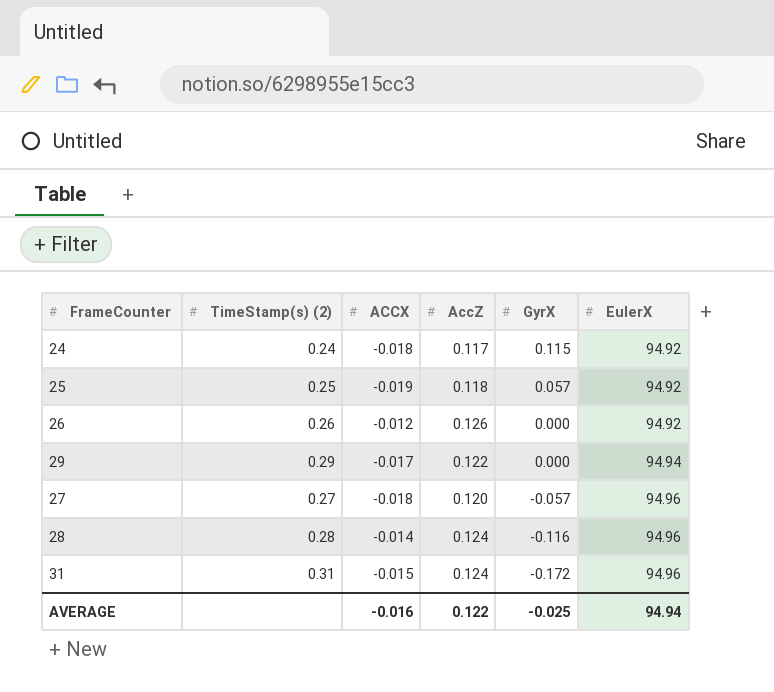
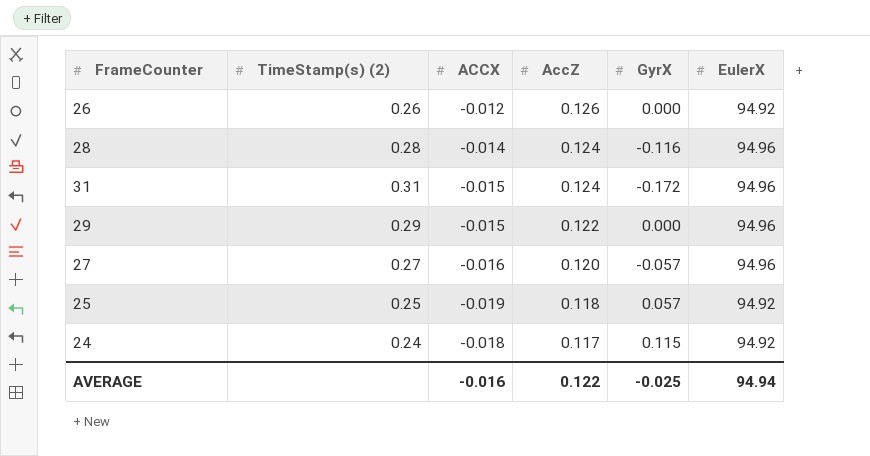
row order: GyrX descending -> AccZ descending
29 | ACCX: -0.017 -> -0.015
29 | EulerX: 94.94 -> 94.96
27 | ACCX: -0.018 -> -0.016

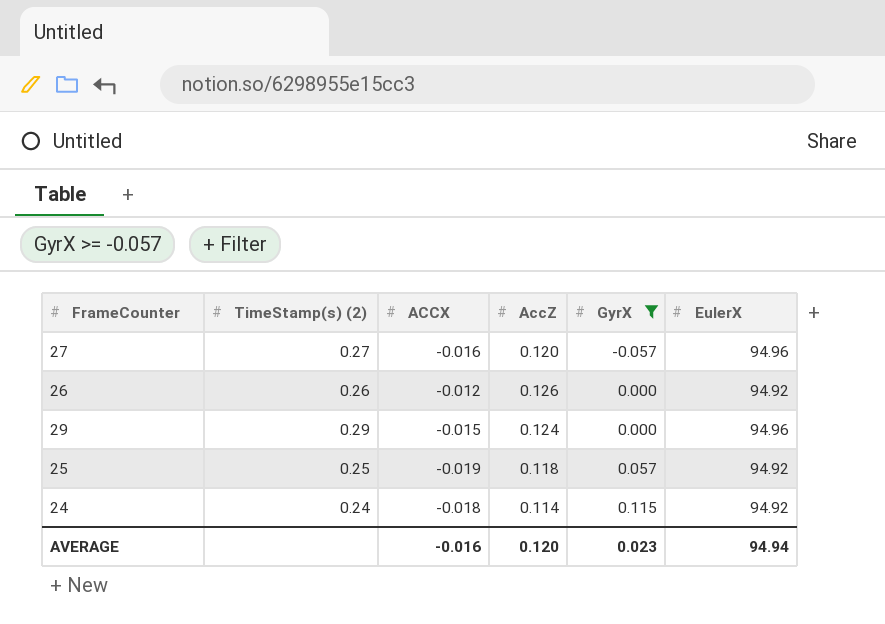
filter: none -> GyrX >= -0.057
row order: AccZ descending -> GyrX ascending
29 | AccZ: 0.122 -> 0.124
24 | AccZ: 0.117 -> 0.114
AVERAGE | AccZ: 0.122 -> 0.120
AVERAGE | GyrX: -0.025 -> 0.023

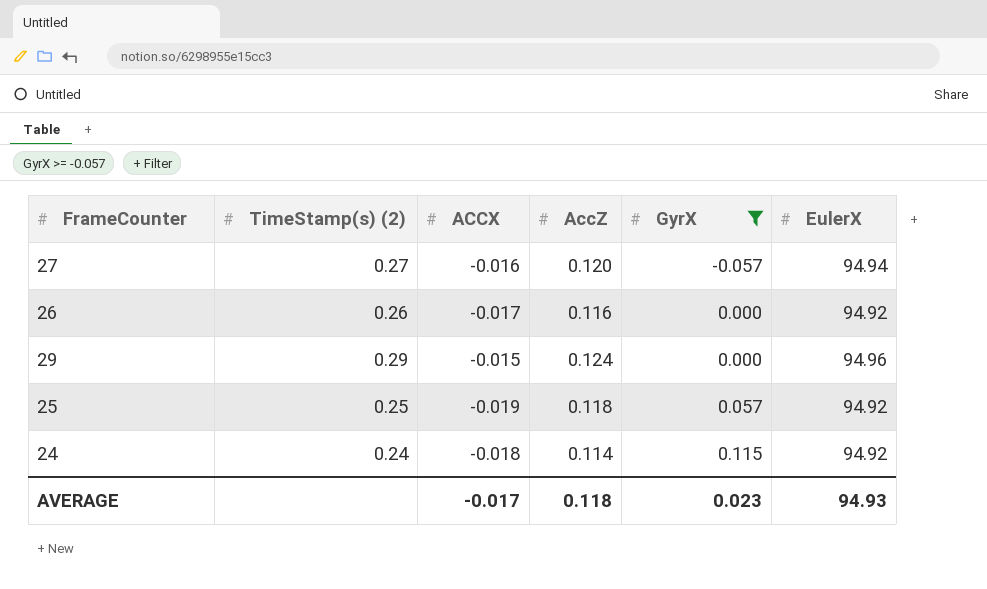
27 | EulerX: 94.96 -> 94.94
26 | ACCX: -0.012 -> -0.017
26 | AccZ: 0.126 -> 0.116
AVERAGE | ACCX: -0.016 -> -0.017
AVERAGE | AccZ: 0.120 -> 0.118
AVERAGE | EulerX: 94.94 -> 94.93

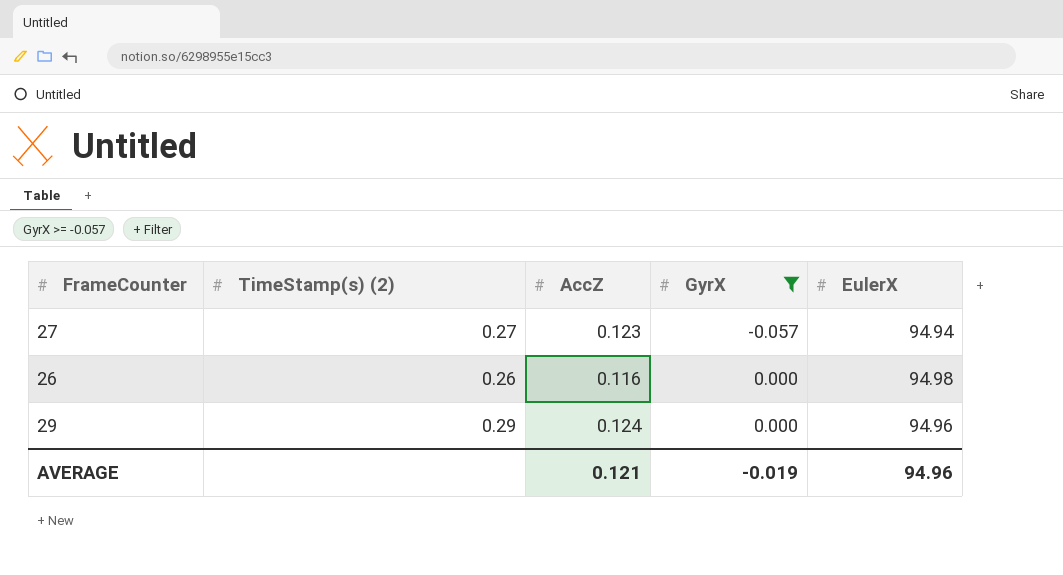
column ACCX | position: 3 -> none
row 25: 0.25 | -0.019 | 0.118 | 0.057 | 94.92 -> none
row 24: 0.24 | -0.018 | 0.114 | 0.115 | 94.92 -> none
27 | AccZ: 0.120 -> 0.123
26 | EulerX: 94.92 -> 94.98
AVERAGE | AccZ: 0.118 -> 0.121
AVERAGE | GyrX: 0.023 -> -0.019
AVERAGE | EulerX: 94.93 -> 94.96

